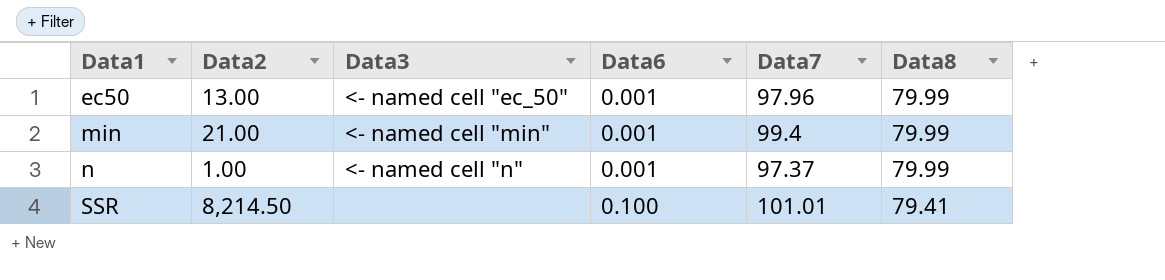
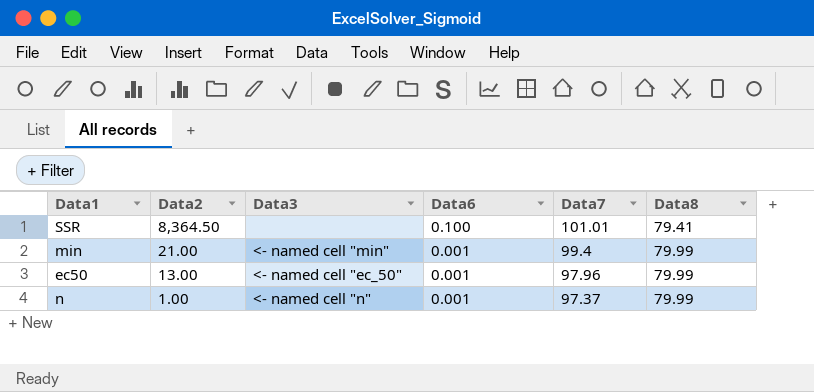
row order: Data1 ascending -> Data2 descending
SSR | Data2: 8,214.50 -> 8,364.50

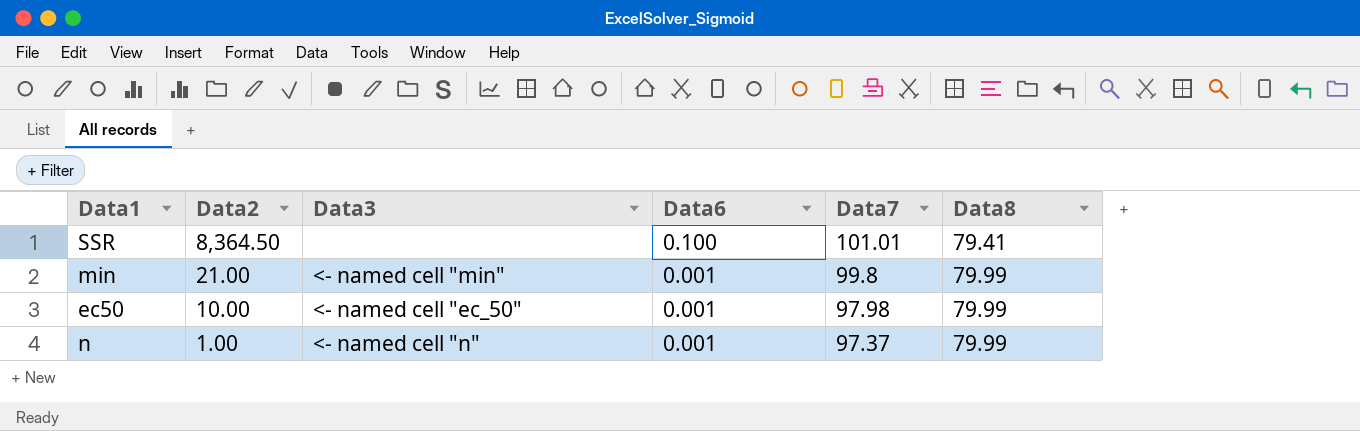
min | Data7: 99.4 -> 99.8
ec50 | Data2: 13.00 -> 10.00
ec50 | Data7: 97.96 -> 97.98

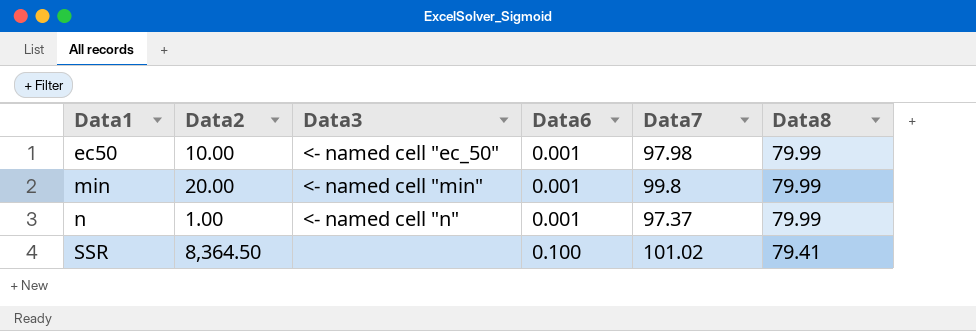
row order: Data2 descending -> Data1 ascending
min | Data2: 21.00 -> 20.00
SSR | Data7: 101.01 -> 101.02

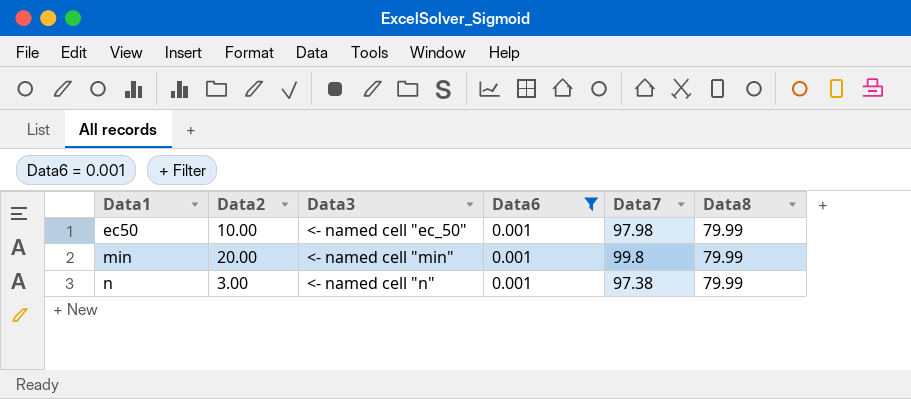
filter: none -> Data6 = 0.001
n | Data2: 1.00 -> 3.00
n | Data7: 97.37 -> 97.38

